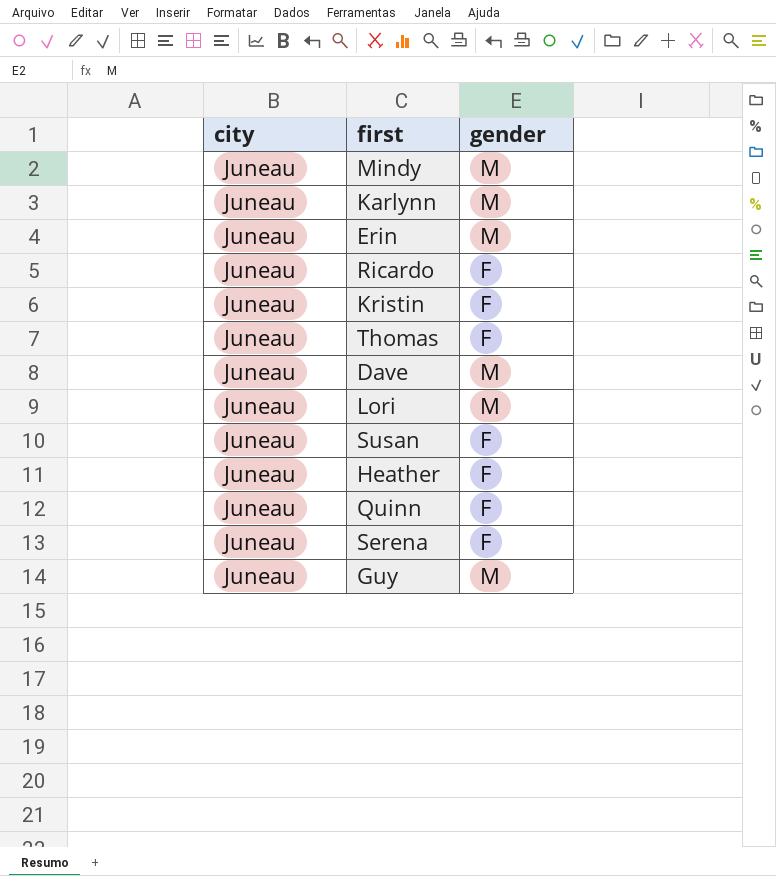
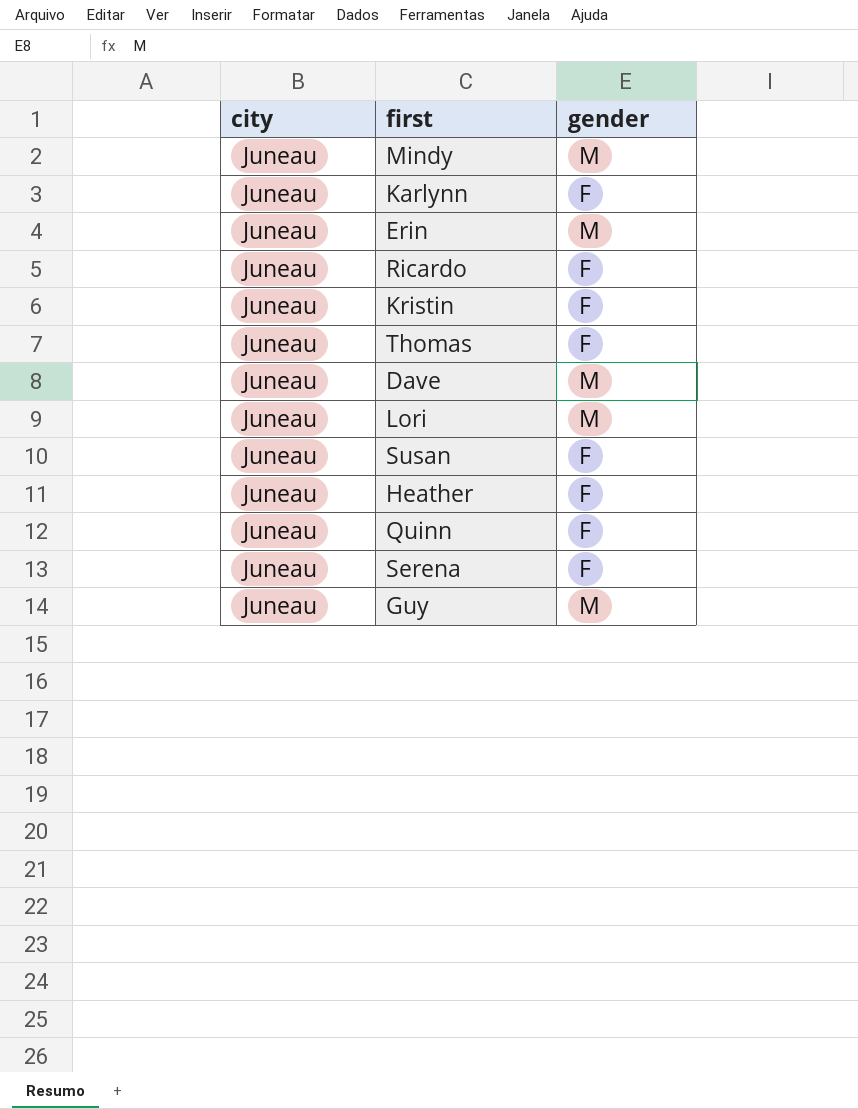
Karlynn | gender: M -> F

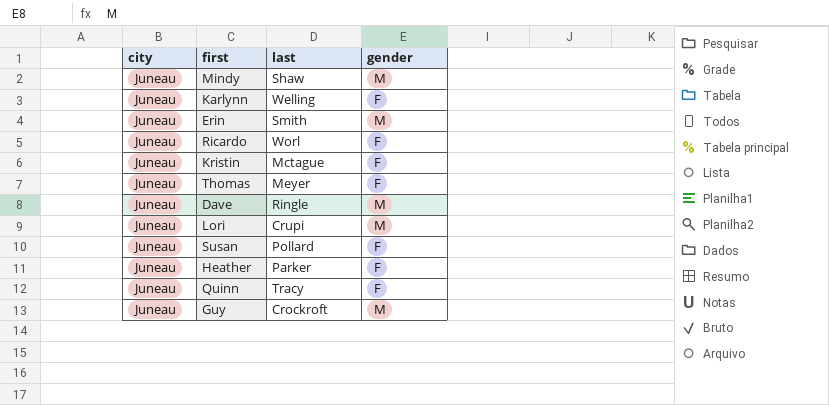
column last | position: none -> 3
row Serena: Juneau | F -> none

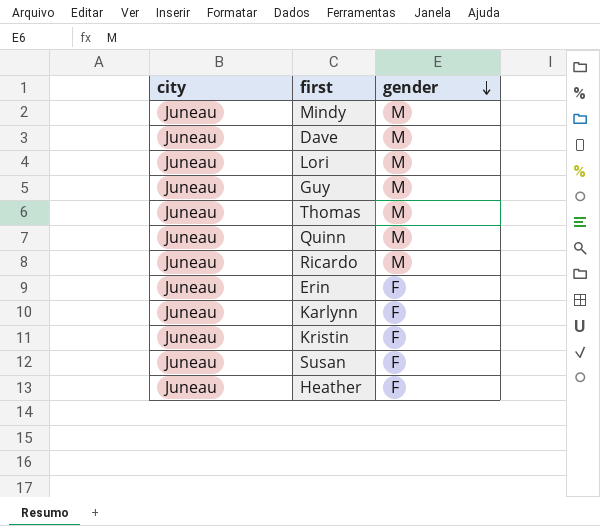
row order: none -> gender descending
column last | position: 3 -> none
Thomas | gender: F -> M
Quinn | gender: F -> M
Ricardo | gender: F -> M
Erin | gender: M -> F

